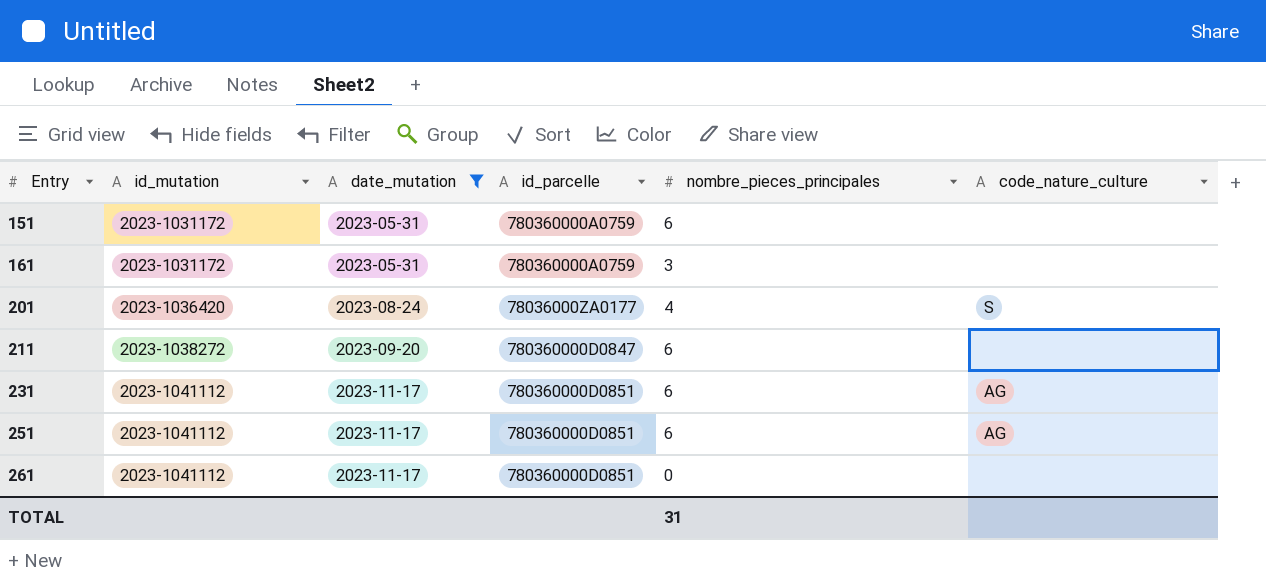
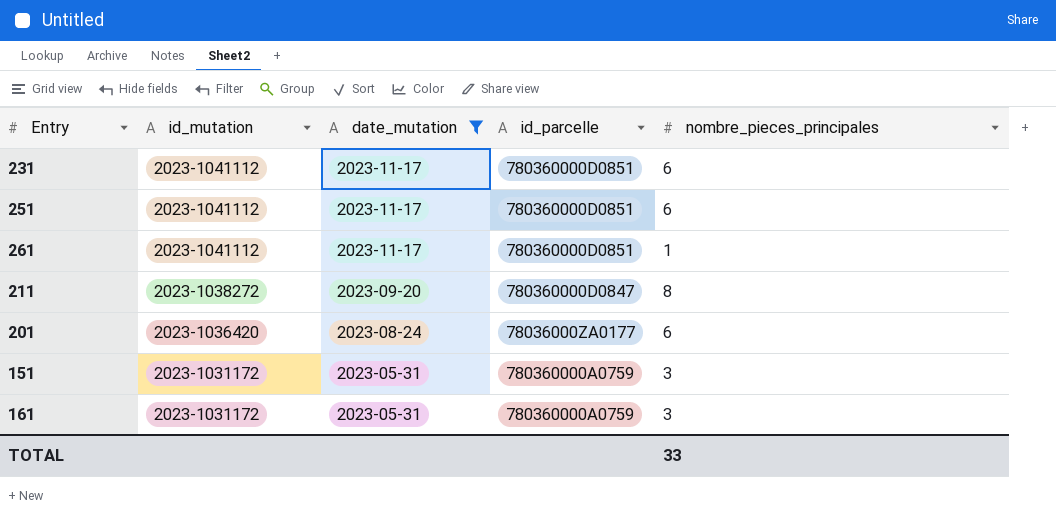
row order: Entry ascending -> id_mutation descending
column code_nature_culture | position: 6 -> none
261 | nombre_pieces_principales: 0 -> 1
211 | nombre_pieces_principales: 6 -> 8
201 | nombre_pieces_principales: 4 -> 6
151 | nombre_pieces_principales: 6 -> 3
TOTAL | nombre_pieces_principales: 31 -> 33

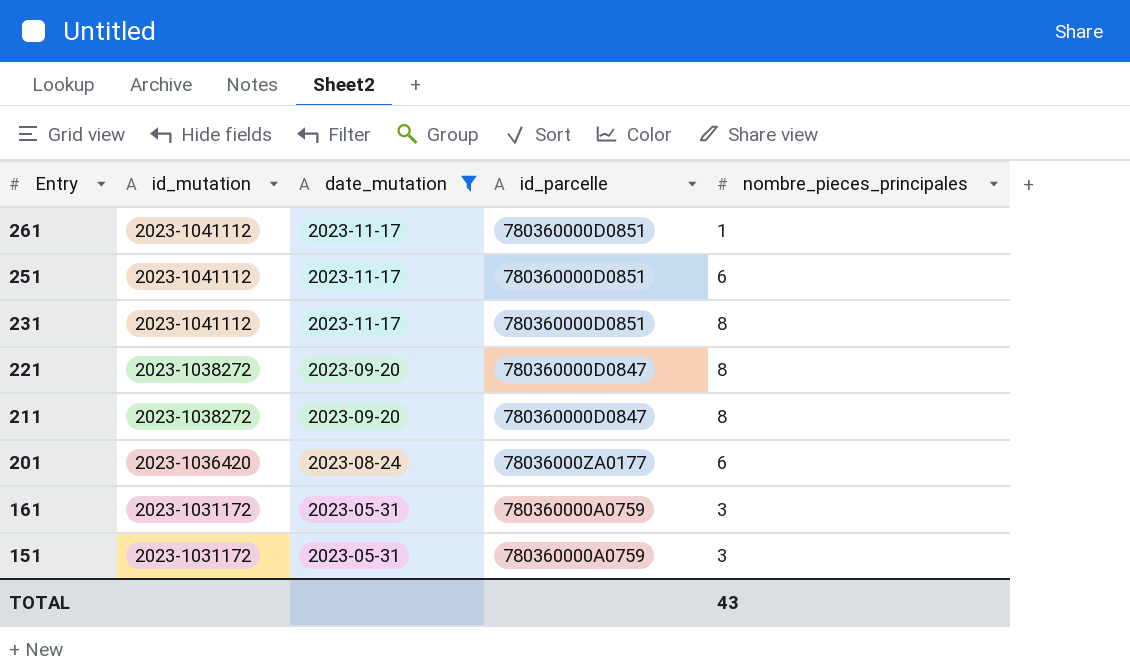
row order: id_mutation descending -> Entry descending
231 | nombre_pieces_principales: 6 -> 8
row 221: none -> 2023-1038272 | 2023-09-20 | 780360000D0847 | 8
TOTAL | nombre_pieces_principales: 33 -> 43

